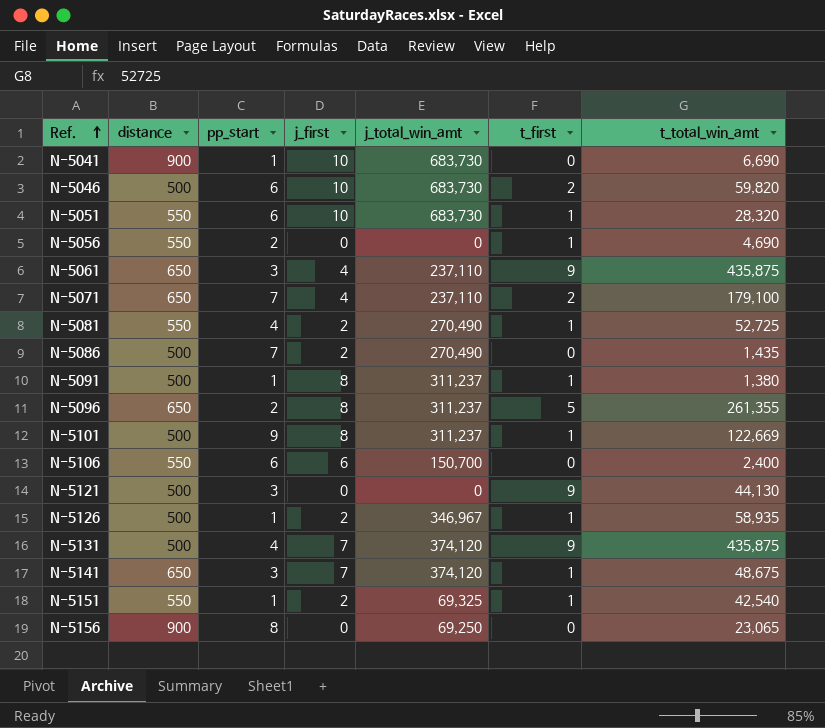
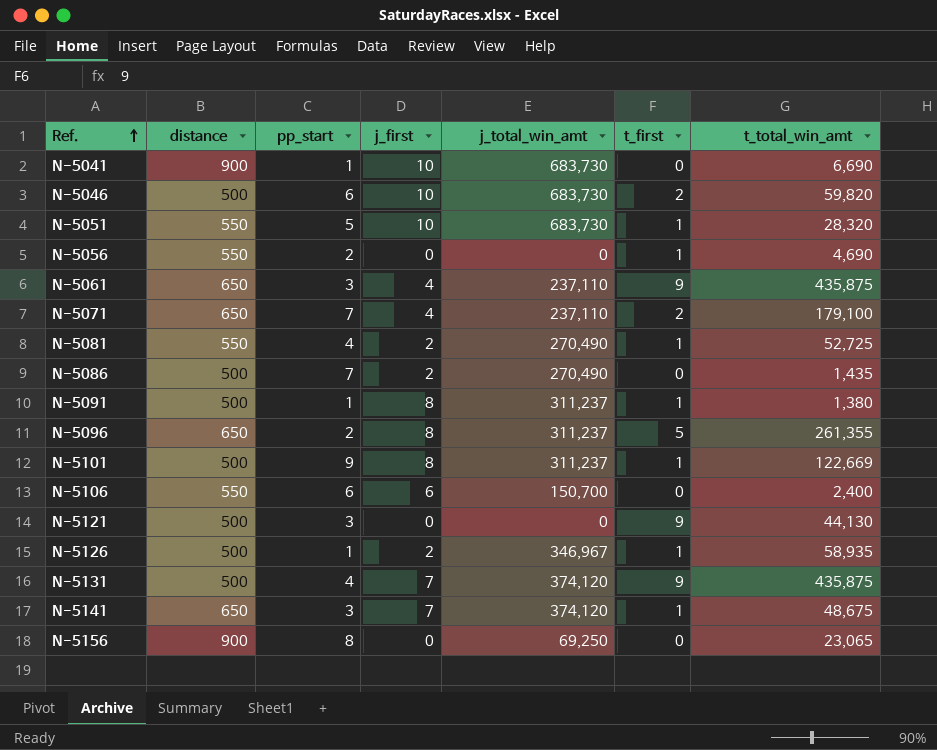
row N-5151: 550 | 1 | 2 | 69,325 | 1 | 42,540 -> none
N-5051 | pp_start: 6 -> 5

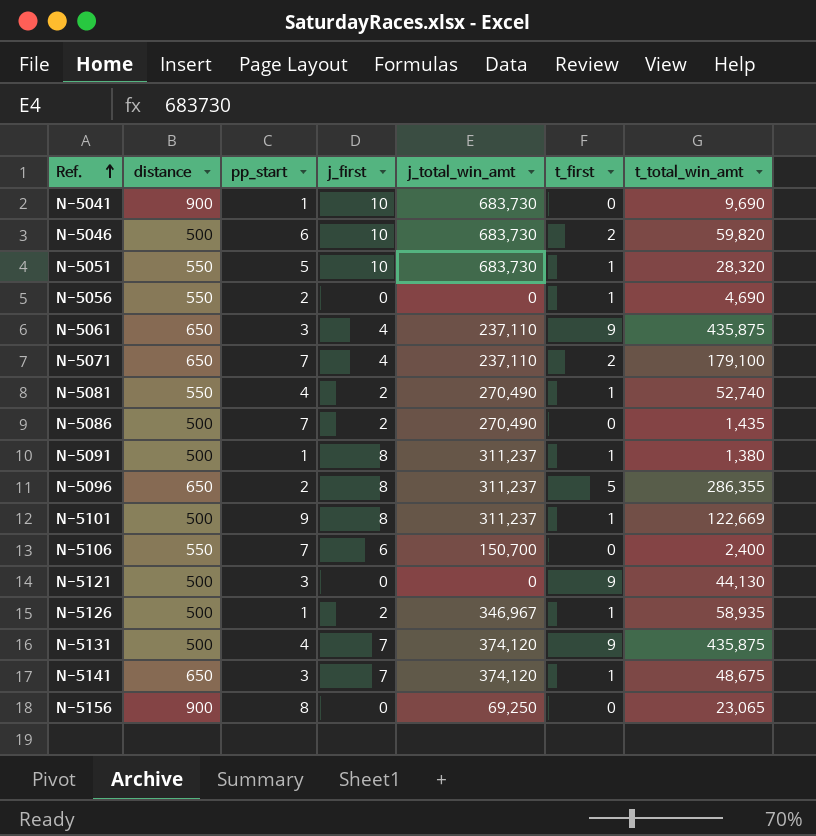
N-5041 | t_total_win_amt: 6,690 -> 9,690
N-5081 | t_total_win_amt: 52,725 -> 52,740
N-5096 | t_total_win_amt: 261,355 -> 286,355
N-5106 | pp_start: 6 -> 7

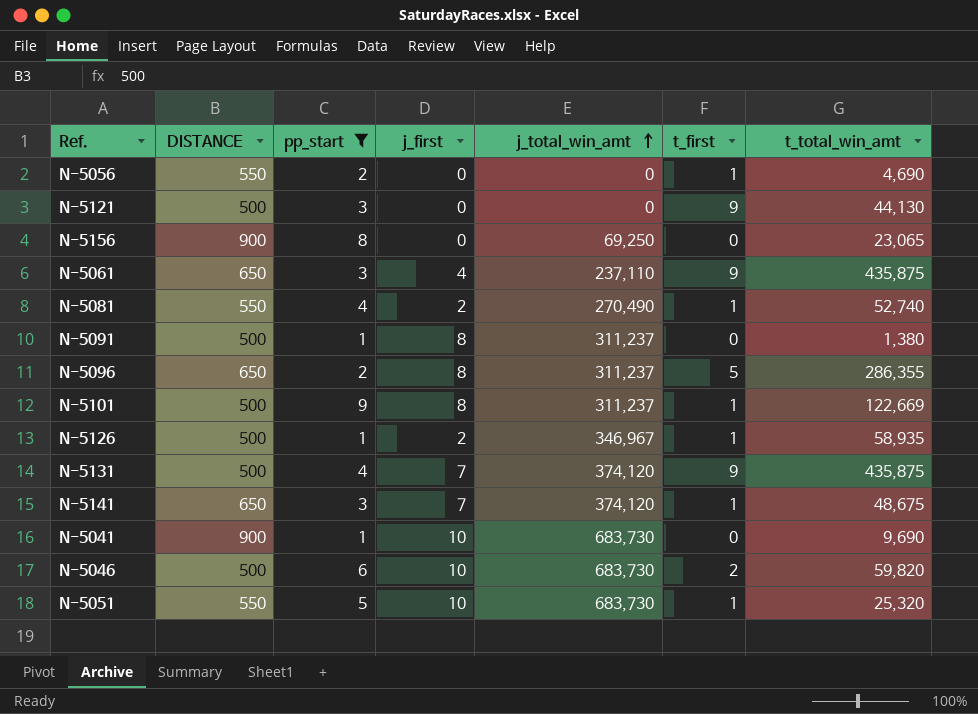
filter: none -> pp_start != 7
row order: Ref. ascending -> j_total_win_amt ascending
column name: distance -> DISTANCE
N-5091 | t_first: 1 -> 0
N-5051 | t_total_win_amt: 28,320 -> 25,320

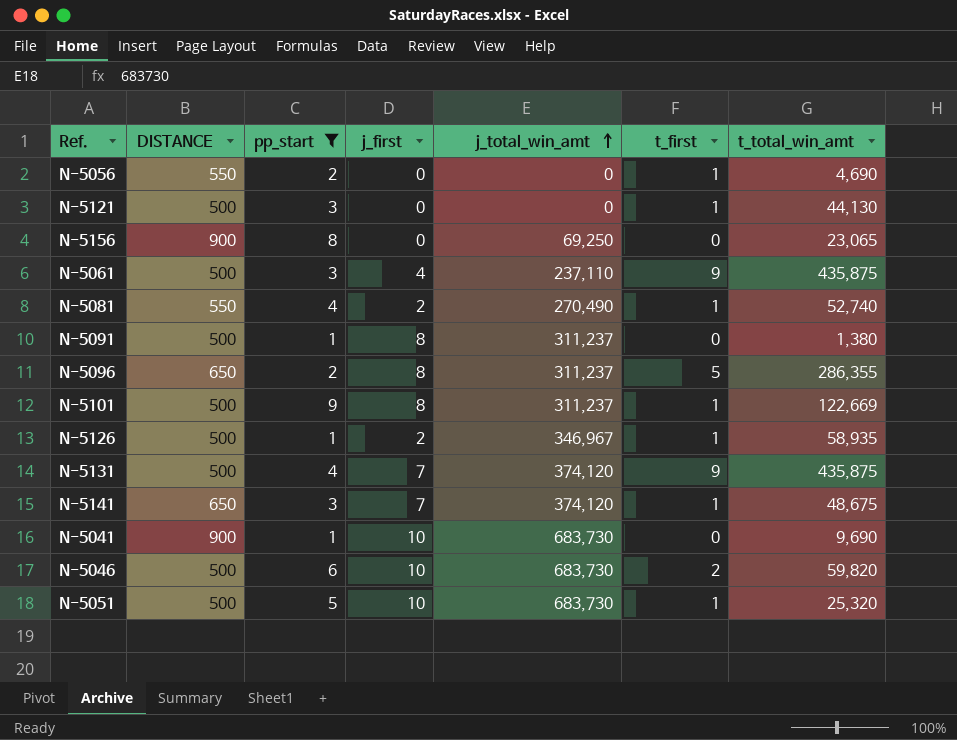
N-5121 | t_first: 9 -> 1
N-5061 | DISTANCE: 650 -> 500
N-5051 | DISTANCE: 550 -> 500

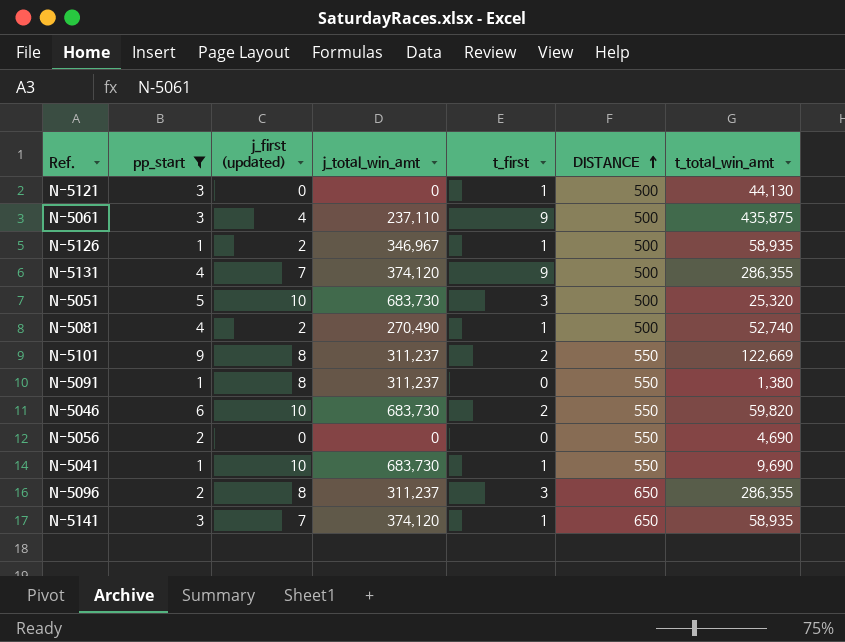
row order: j_total_win_amt ascending -> DISTANCE ascending
column name: j_first -> j_first (updated)
column DISTANCE | position: 2 -> 6
row N-5156: 900 | 8 | 0 | 69,250 | 0 | 23,065 -> none
N-5131 | t_total_win_amt: 435,875 -> 286,355
N-5051 | t_first: 1 -> 3
N-5081 | DISTANCE: 550 -> 500
N-5101 | t_first: 1 -> 2
N-5101 | DISTANCE: 500 -> 550
N-5091 | DISTANCE: 500 -> 550
N-5046 | DISTANCE: 500 -> 550
N-5056 | t_first: 1 -> 0
N-5041 | t_first: 0 -> 1
N-5041 | DISTANCE: 900 -> 550
N-5096 | t_first: 5 -> 3
N-5141 | t_total_win_amt: 48,675 -> 58,935

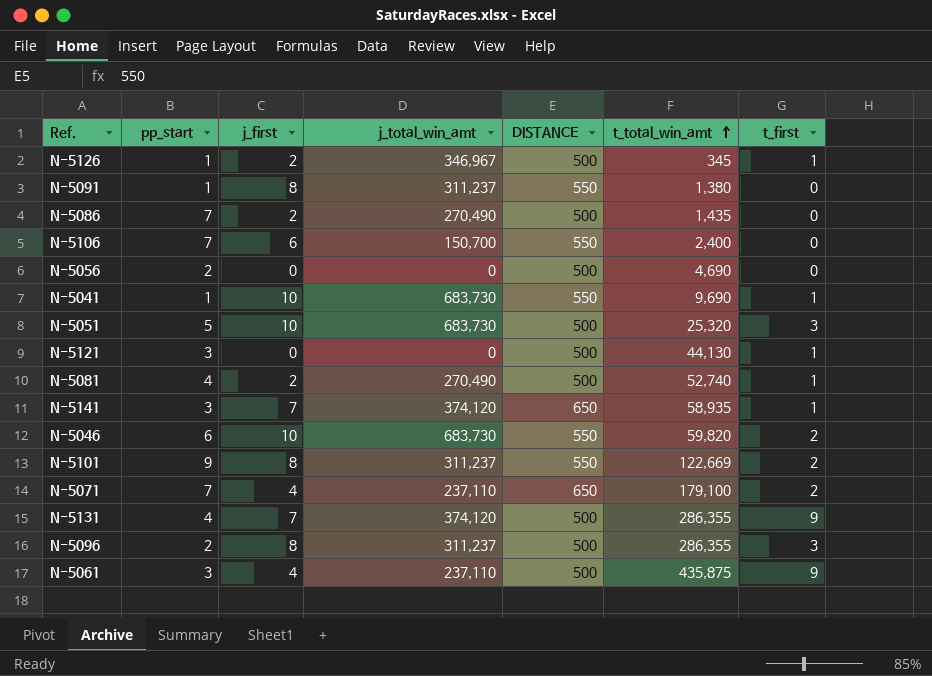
filter: pp_start != 7 -> none
row order: DISTANCE ascending -> t_total_win_amt ascending
column name: j_first (updated) -> j_first
column t_first | position: 5 -> 7
N-5126 | t_total_win_amt: 58,935 -> 345
N-5056 | DISTANCE: 550 -> 500
N-5096 | DISTANCE: 650 -> 500

